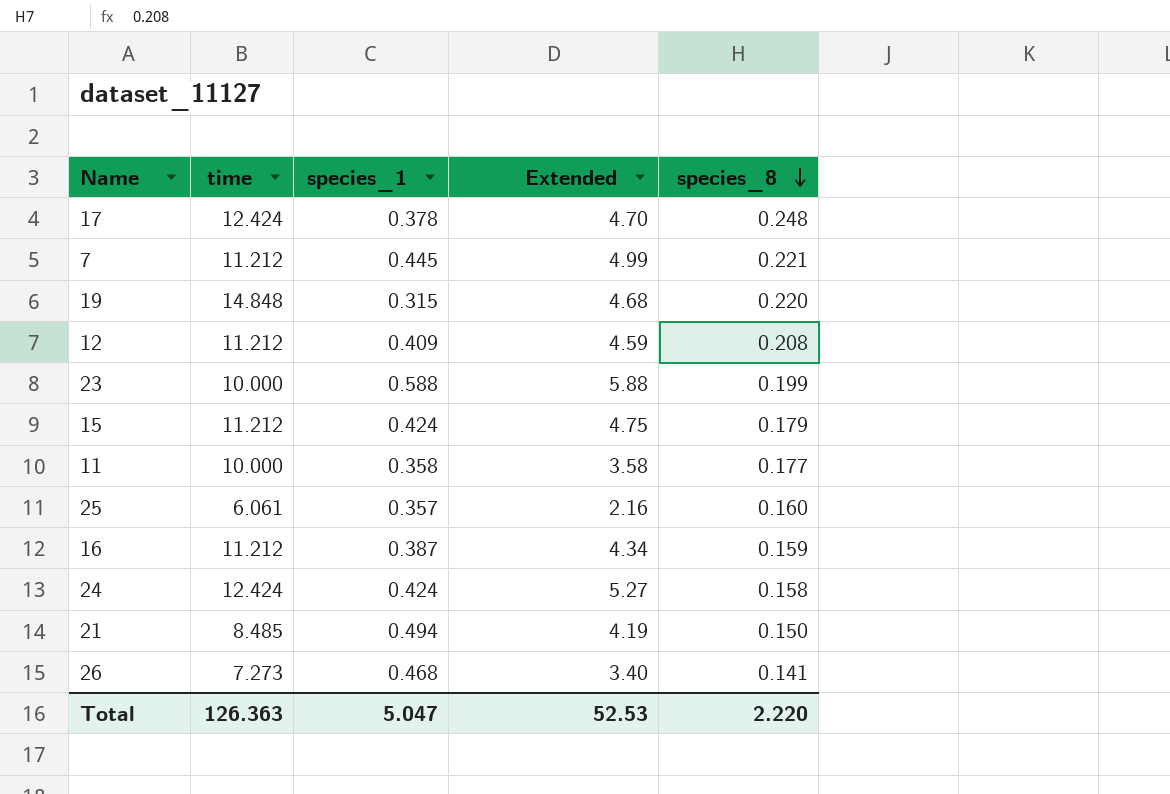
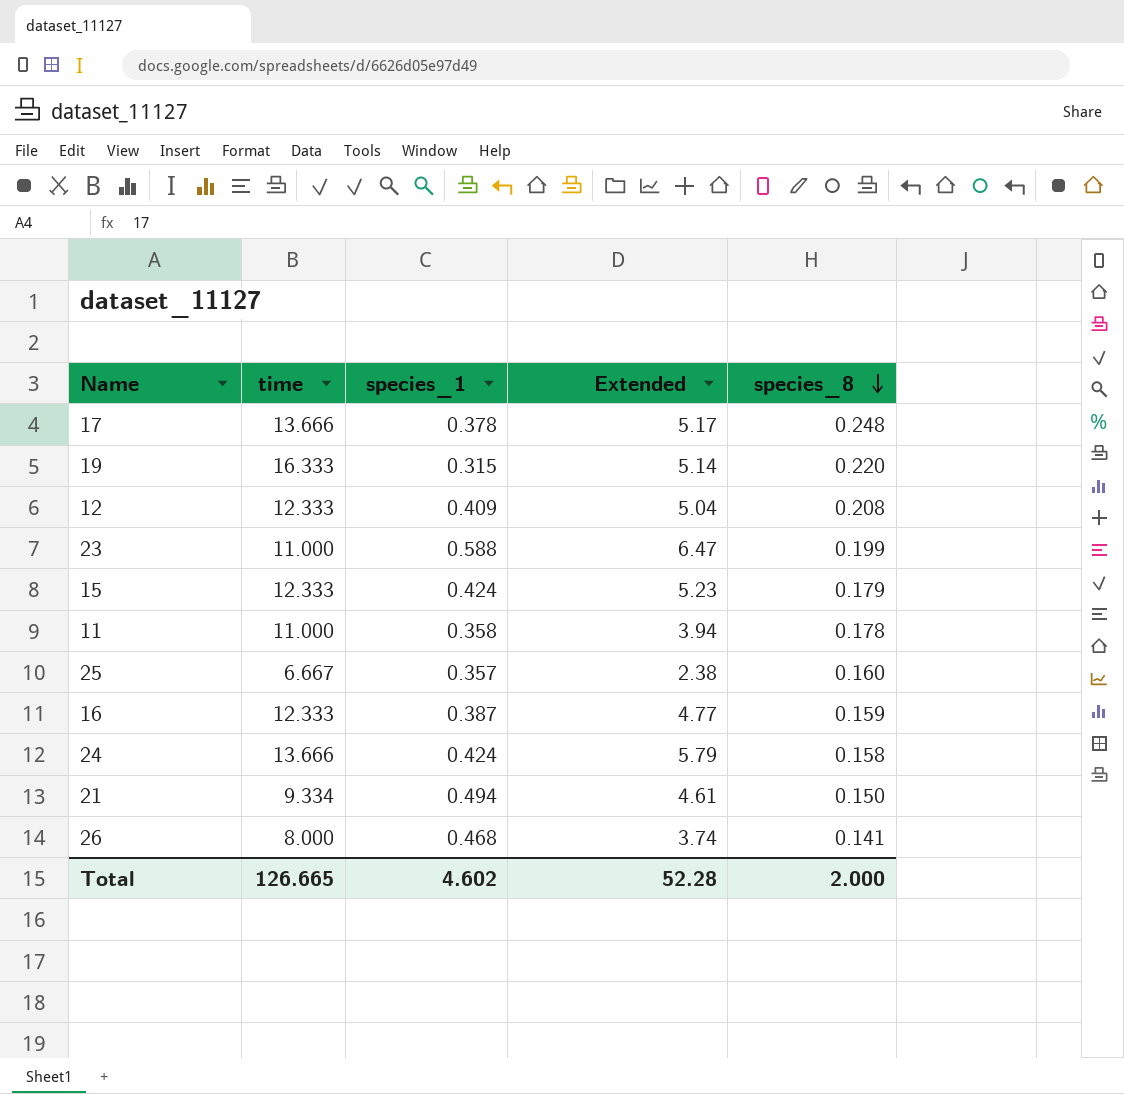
row 7: 11.212 | 0.445 | 4.99 | 0.221 -> none
17 | time: 12.424 -> 13.666
17 | Extended: 4.70 -> 5.17
19 | time: 14.848 -> 16.333
19 | Extended: 4.68 -> 5.14
12 | time: 11.212 -> 12.333
12 | Extended: 4.59 -> 5.04
23 | time: 10.000 -> 11.000
23 | Extended: 5.88 -> 6.47
15 | time: 11.212 -> 12.333
15 | Extended: 4.75 -> 5.23
11 | time: 10.000 -> 11.000
11 | Extended: 3.58 -> 3.94
11 | species_8: 0.177 -> 0.178
25 | time: 6.061 -> 6.667
25 | Extended: 2.16 -> 2.38
16 | time: 11.212 -> 12.333
16 | Extended: 4.34 -> 4.77
24 | time: 12.424 -> 13.666
24 | Extended: 5.27 -> 5.79
21 | time: 8.485 -> 9.334
21 | Extended: 4.19 -> 4.61
26 | time: 7.273 -> 8.000
26 | Extended: 3.40 -> 3.74
Total | time: 126.363 -> 126.665
Total | species_1: 5.047 -> 4.602
Total | Extended: 52.53 -> 52.28
Total | species_8: 2.220 -> 2.000

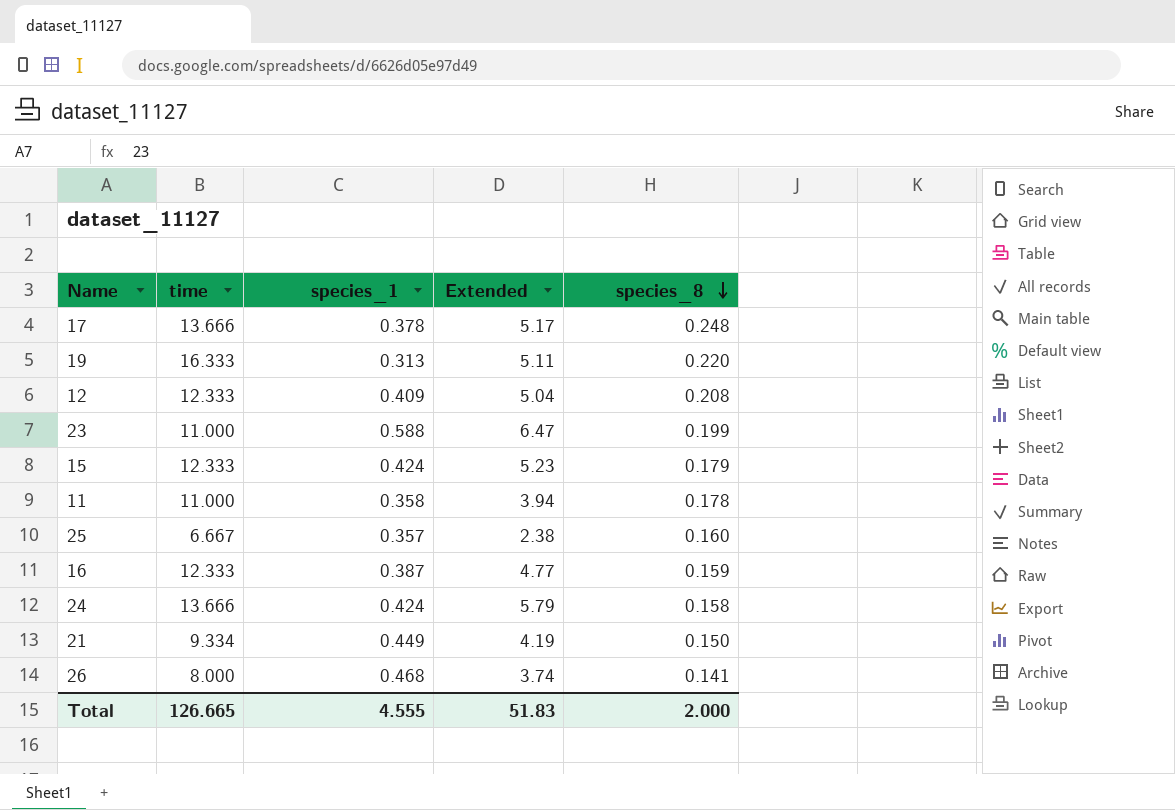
19 | species_1: 0.315 -> 0.313
19 | Extended: 5.14 -> 5.11
21 | species_1: 0.494 -> 0.449
21 | Extended: 4.61 -> 4.19
Total | species_1: 4.602 -> 4.555
Total | Extended: 52.28 -> 51.83

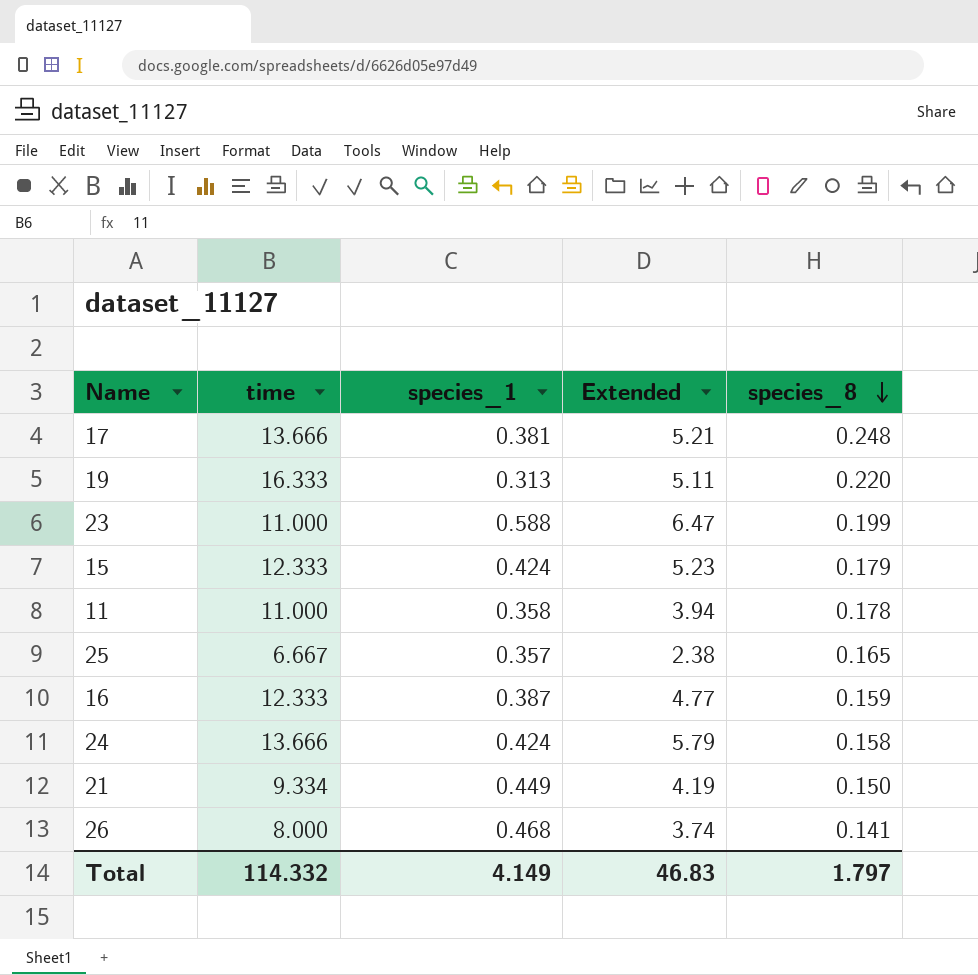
row 12: 12.333 | 0.409 | 5.04 | 0.208 -> none
17 | species_1: 0.378 -> 0.381
17 | Extended: 5.17 -> 5.21
25 | species_8: 0.160 -> 0.165
Total | time: 126.665 -> 114.332
Total | species_1: 4.555 -> 4.149
Total | Extended: 51.83 -> 46.83
Total | species_8: 2.000 -> 1.797

